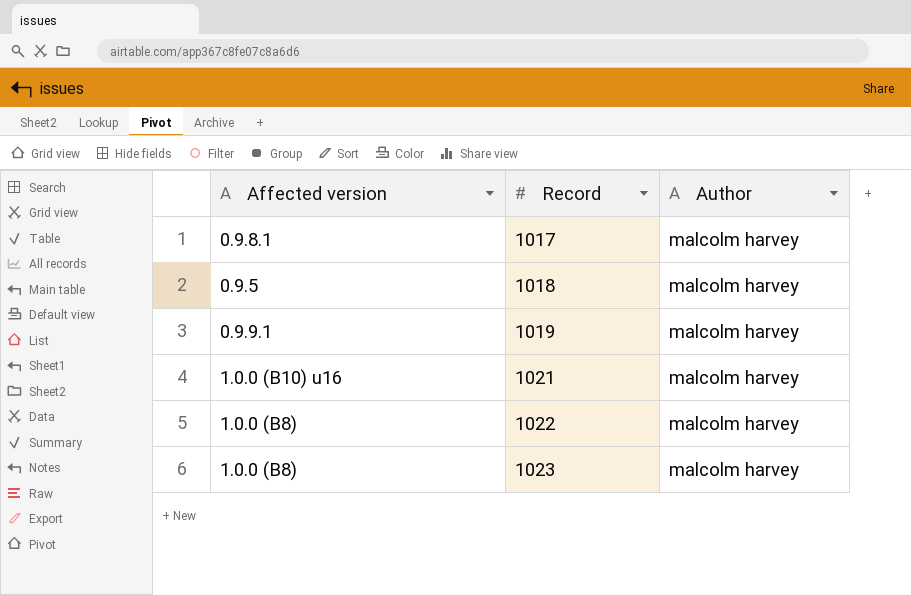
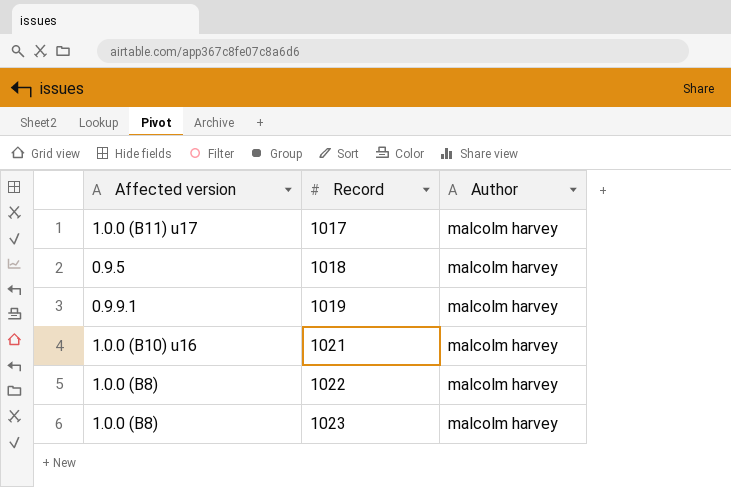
1017 | Affected version: 0.9.8.1 -> 1.0.0 (B11) u17

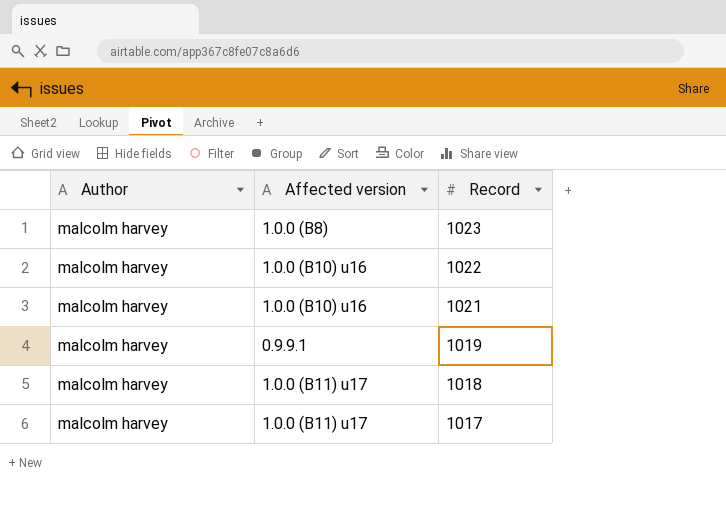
row order: Record ascending -> Record descending
column Author | position: 3 -> 1
1022 | Affected version: 1.0.0 (B8) -> 1.0.0 (B10) u16
1018 | Affected version: 0.9.5 -> 1.0.0 (B11) u17

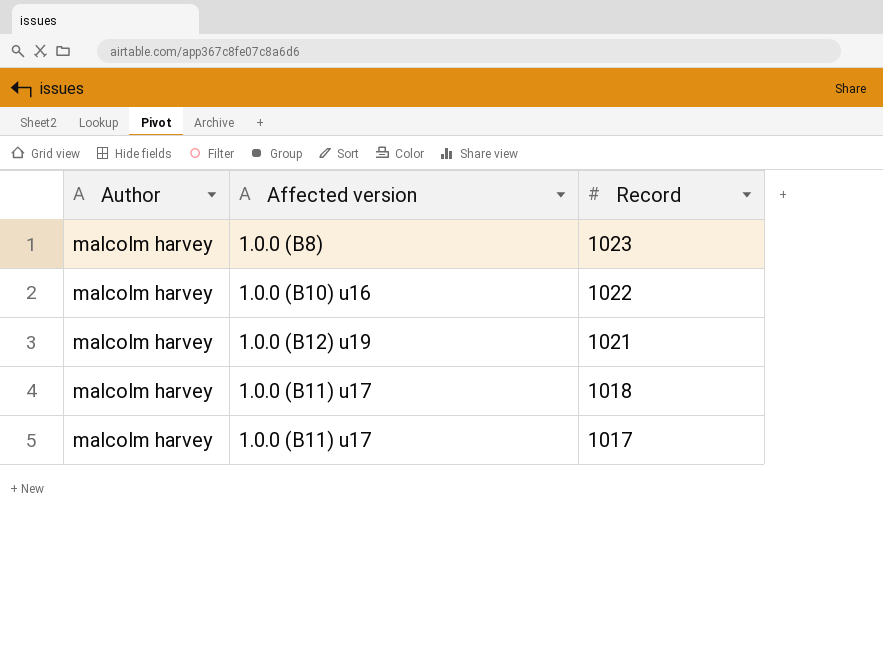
row 1019: malcolm harvey | 0.9.9.1 -> none
1021 | Affected version: 1.0.0 (B10) u16 -> 1.0.0 (B12) u19

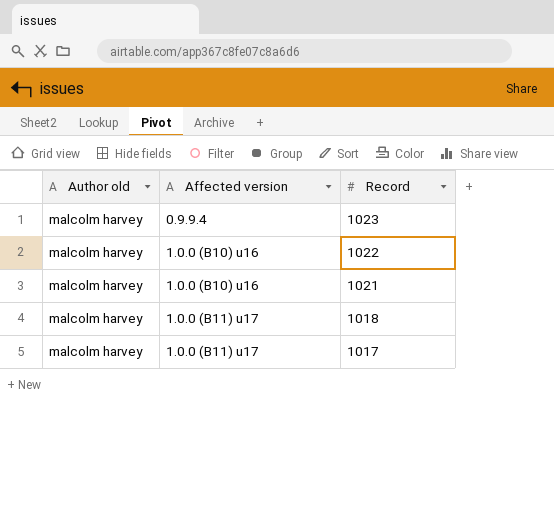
column name: Author -> Author old
1023 | Affected version: 1.0.0 (B8) -> 0.9.9.4
1021 | Affected version: 1.0.0 (B12) u19 -> 1.0.0 (B10) u16

